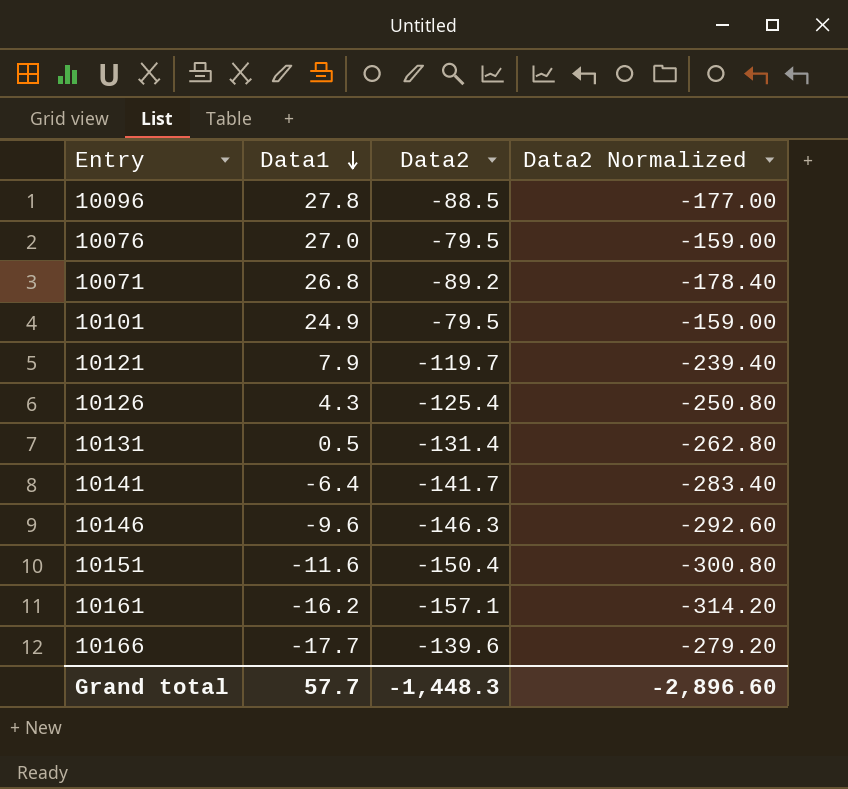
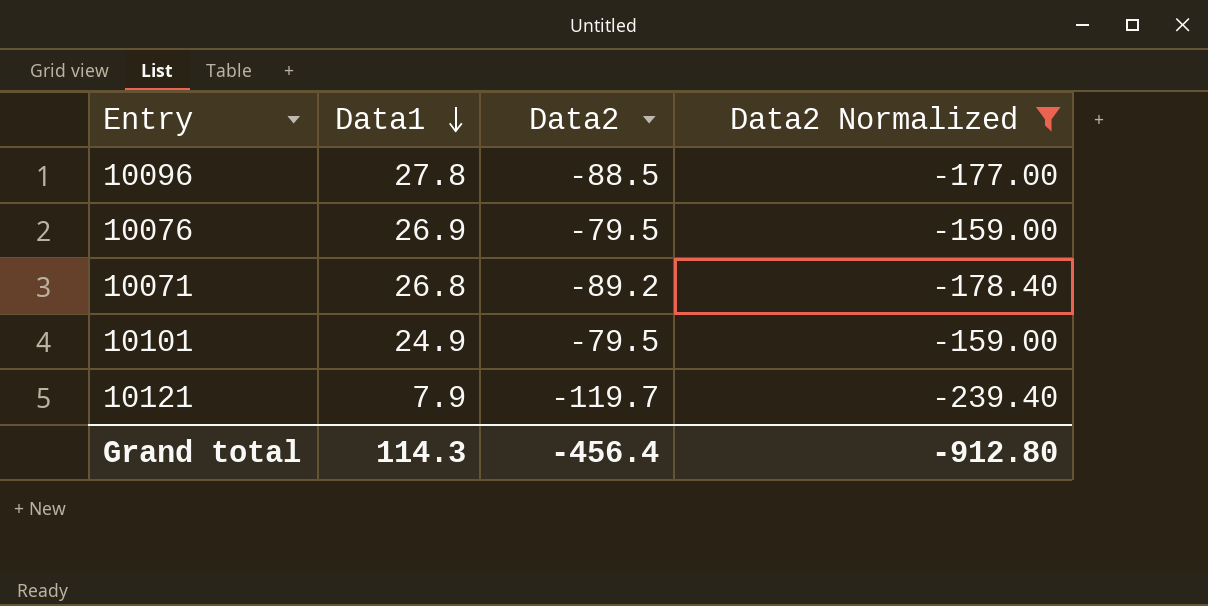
filter: none -> Data2 Normalized >= -239.40
10076 | Data1: 27.0 -> 26.9
Grand total | Data1: 57.7 -> 114.3
Grand total | Data2: -1,448.3 -> -456.4
Grand total | Data2 Normalized: -2,896.60 -> -912.80

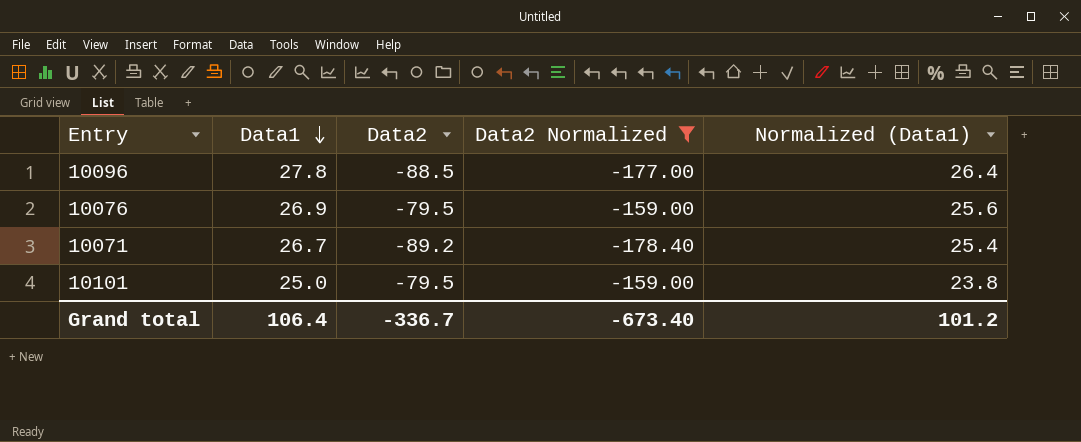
column Normalized (Data1) | formula: none -> [Data1] * 0.95
row 10121: 7.9 | -119.7 | -239.40 -> none
10071 | Data1: 26.8 -> 26.7
10101 | Data1: 24.9 -> 25.0
Grand total | Data1: 114.3 -> 106.4
Grand total | Data2: -456.4 -> -336.7
Grand total | Data2 Normalized: -912.80 -> -673.40

